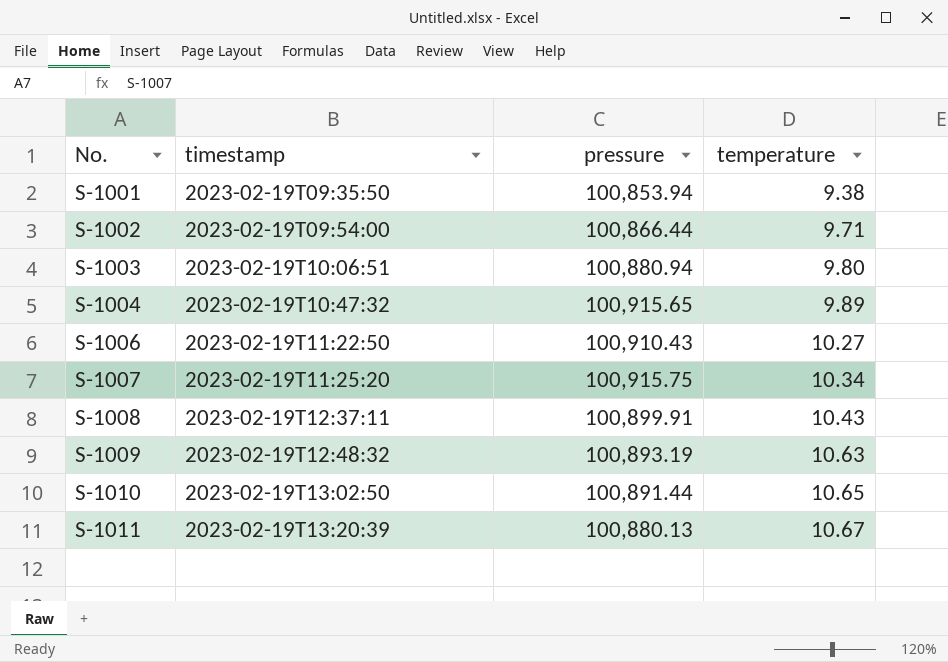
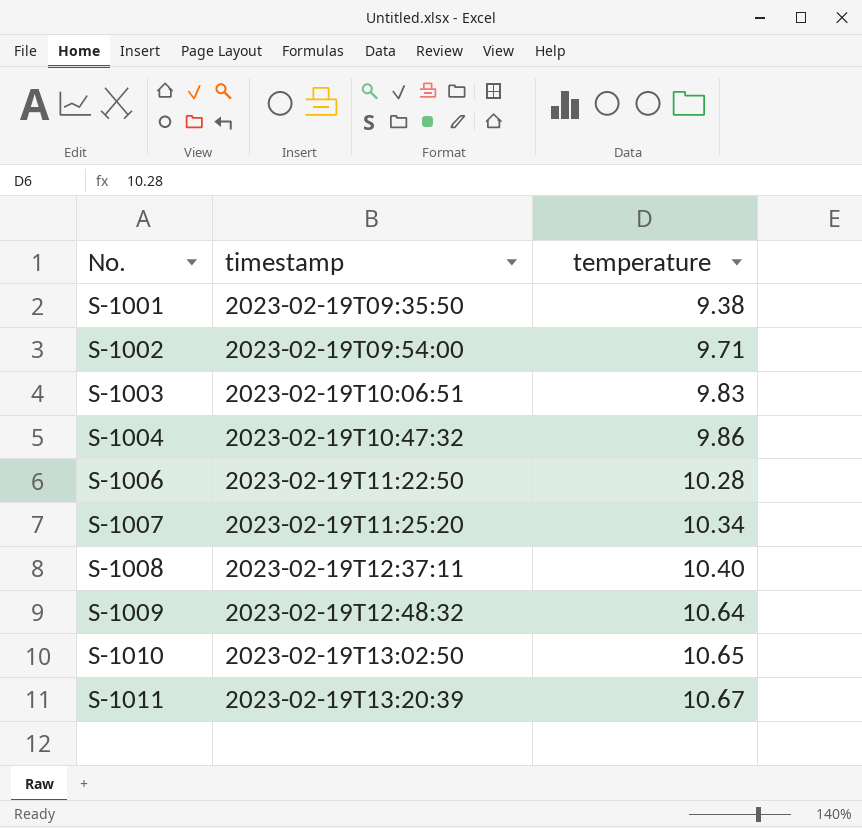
column pressure | position: 3 -> none
S-1003 | temperature: 9.80 -> 9.83
S-1004 | temperature: 9.89 -> 9.86
S-1006 | temperature: 10.27 -> 10.28
S-1008 | temperature: 10.43 -> 10.40
S-1009 | temperature: 10.63 -> 10.64

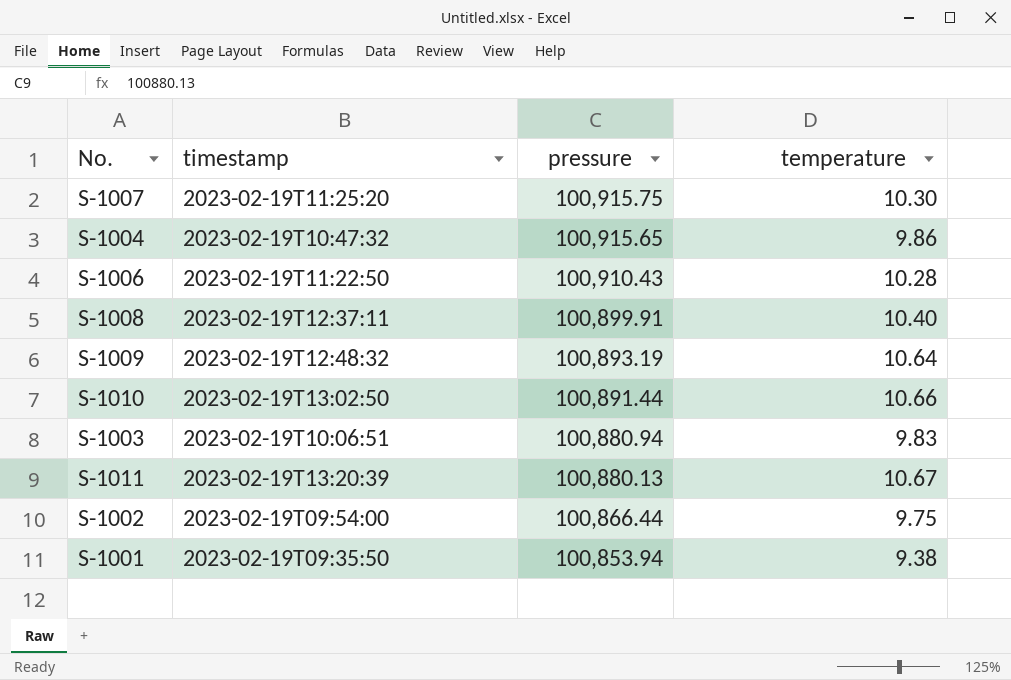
row order: No. ascending -> pressure descending
column pressure | position: none -> 3
S-1007 | temperature: 10.34 -> 10.30
S-1010 | temperature: 10.65 -> 10.66
S-1002 | temperature: 9.71 -> 9.75

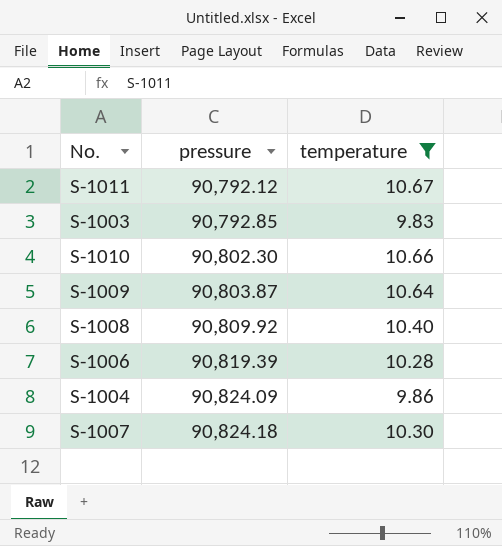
filter: none -> temperature >= 9.83
row order: pressure descending -> pressure ascending
column timestamp | position: 2 -> none
S-1011 | pressure: 100,880.13 -> 90,792.12
S-1003 | pressure: 100,880.94 -> 90,792.85
S-1010 | pressure: 100,891.44 -> 90,802.30
S-1009 | pressure: 100,893.19 -> 90,803.87
S-1008 | pressure: 100,899.91 -> 90,809.92
S-1006 | pressure: 100,910.43 -> 90,819.39
S-1004 | pressure: 100,915.65 -> 90,824.09
S-1007 | pressure: 100,915.75 -> 90,824.18

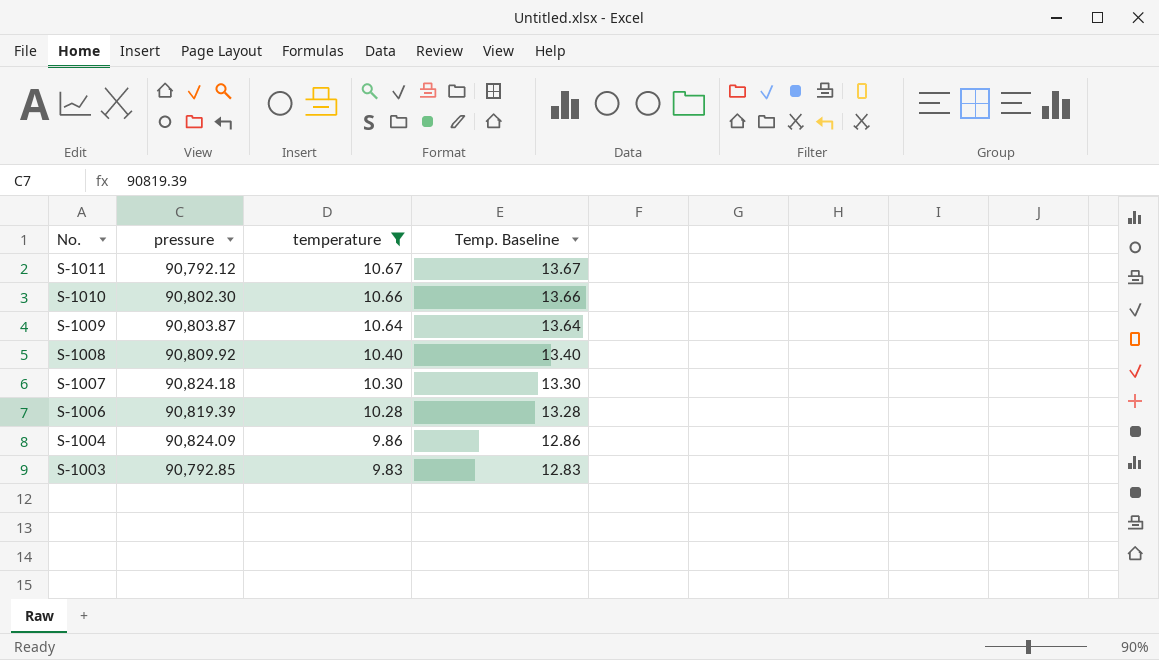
row order: pressure ascending -> No. descending
column Temp. Baseline | formula: none -> [temperature] + 3

